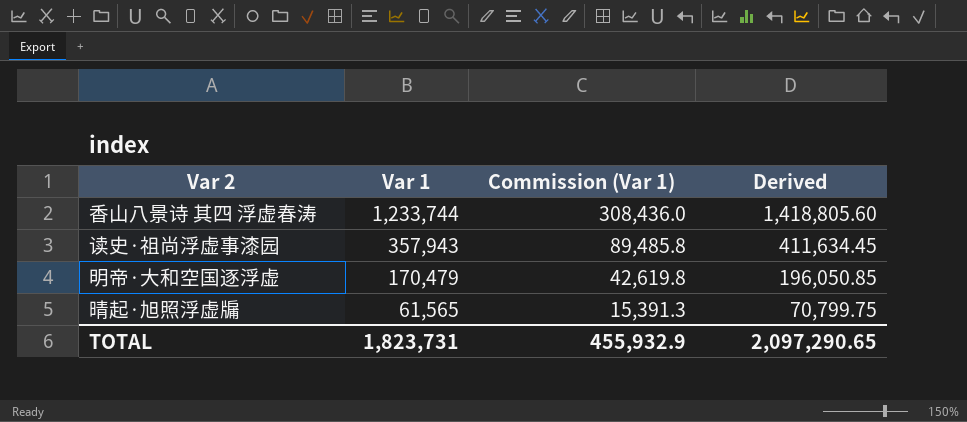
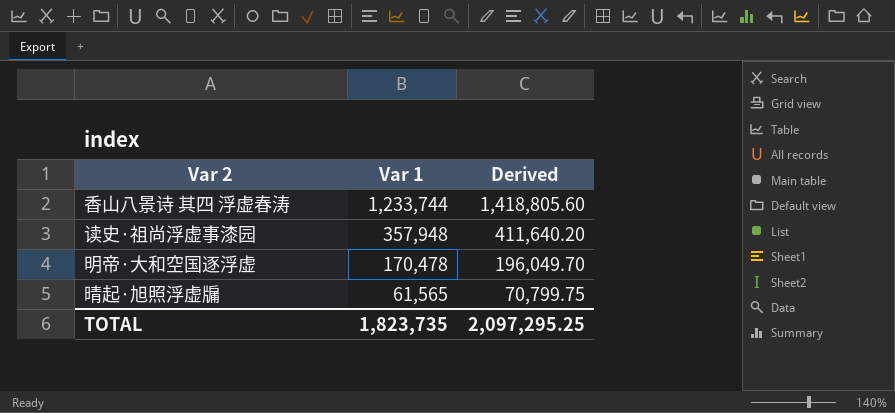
column Commission (Var 1) | formula: [Var 1] * 0.25 -> none
读史·祖尚浮虚事漆园 | Var 1: 357,943 -> 357,948
读史·祖尚浮虚事漆园 | Derived: 411,634.45 -> 411,640.20
明帝·大和空国逐浮虚 | Var 1: 170,479 -> 170,478
明帝·大和空国逐浮虚 | Derived: 196,050.85 -> 196,049.70
TOTAL | Var 1: 1,823,731 -> 1,823,735
TOTAL | Derived: 2,097,290.65 -> 2,097,295.25

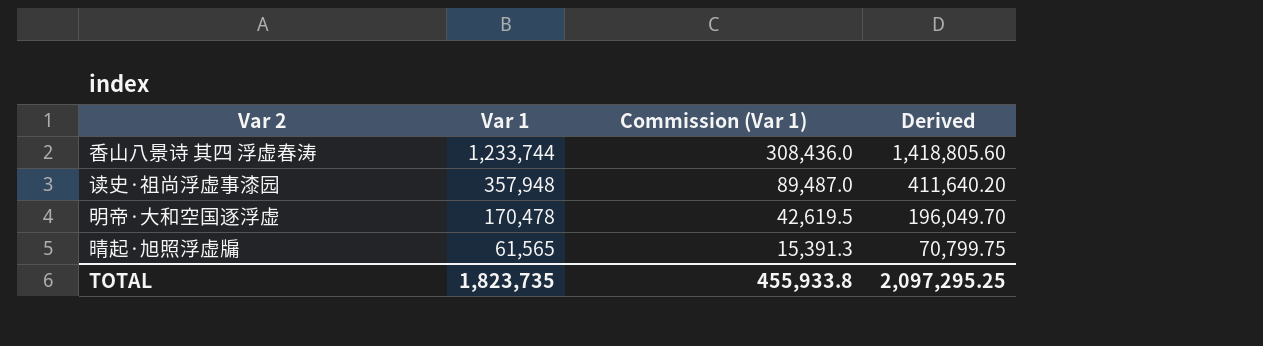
column Commission (Var 1) | formula: none -> [Var 1] * 0.25

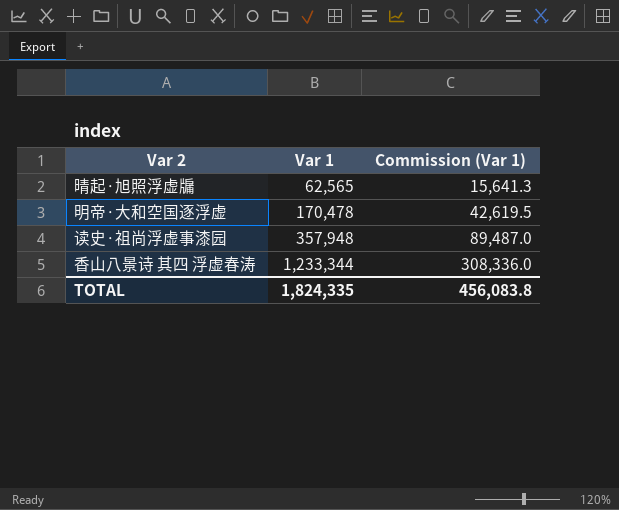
row order: Var 1 descending -> Var 1 ascending
column Derived | formula: [Var 1] * 1.15 -> none
晴起·旭照浮虚牖 | Var 1: 61,565 -> 62,565
晴起·旭照浮虚牖 | Commission (Var 1): 15,391.3 -> 15,641.3
香山八景诗 其四 浮虚春涛 | Var 1: 1,233,744 -> 1,233,344
香山八景诗 其四 浮虚春涛 | Commission (Var 1): 308,436.0 -> 308,336.0
TOTAL | Var 1: 1,823,735 -> 1,824,335
TOTAL | Commission (Var 1): 455,933.8 -> 456,083.8

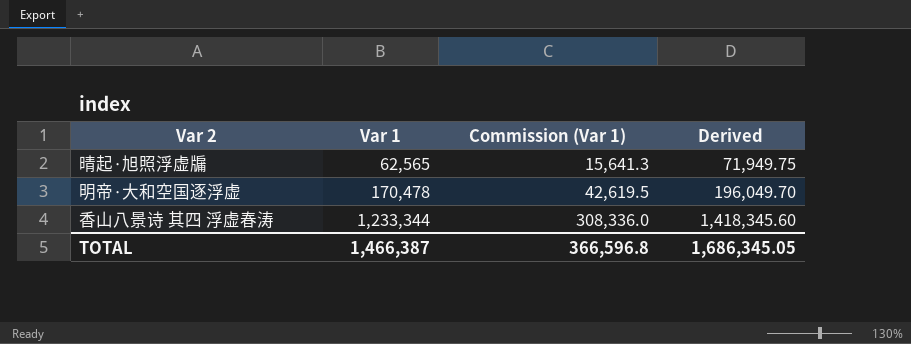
column Derived | formula: none -> [Var 1] * 1.15
row 读史·祖尚浮虚事漆园: 357,948 | 89,487.0 -> none
TOTAL | Var 1: 1,824,335 -> 1,466,387
TOTAL | Commission (Var 1): 456,083.8 -> 366,596.8

